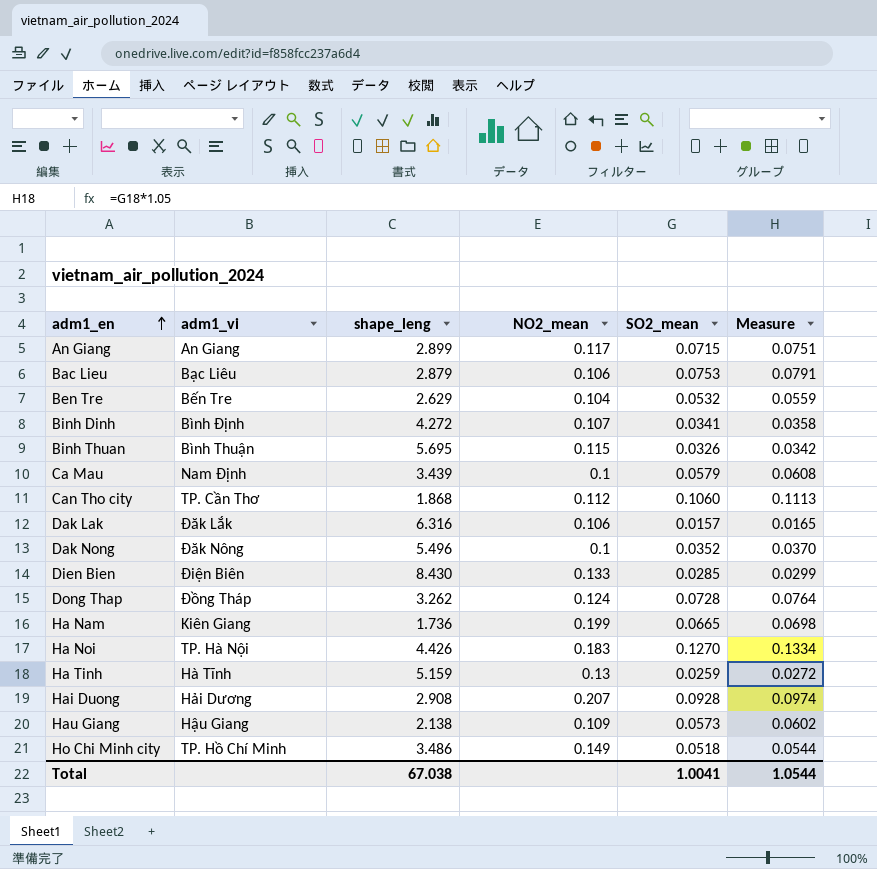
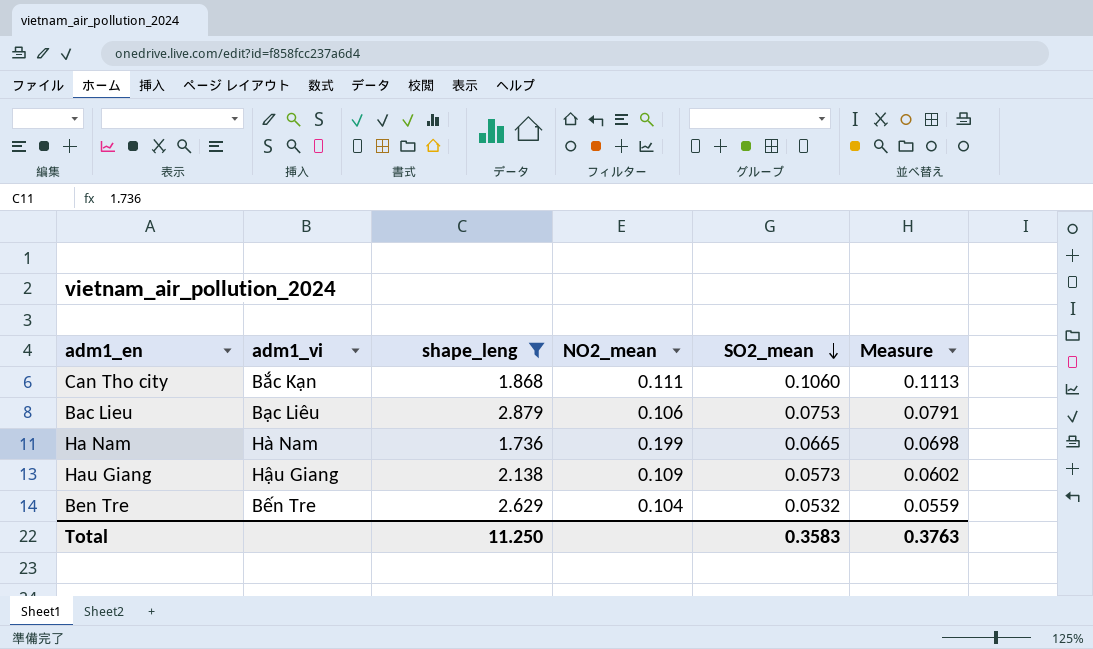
filter: none -> shape_leng <= 2.879
row order: adm1_en ascending -> SO2_mean descending
Can Tho city | adm1_vi: TP. Cần Thơ -> Bắc Kạn
Can Tho city | NO2_mean: 0.112 -> 0.111
Ha Nam | adm1_vi: Kiên Giang -> Hà Nam
Total | shape_leng: 67.038 -> 11.250
Total | SO2_mean: 1.0041 -> 0.3583
Total | Measure: 1.0544 -> 0.3763

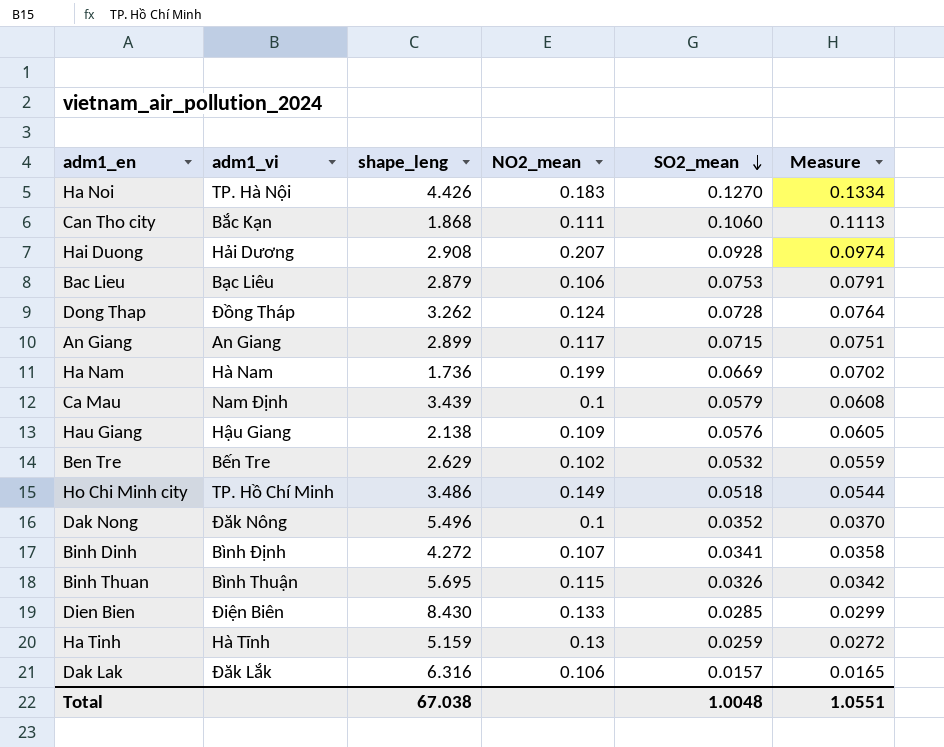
filter: shape_leng <= 2.879 -> none
Ha Nam | SO2_mean: 0.0665 -> 0.0669
Ha Nam | Measure: 0.0698 -> 0.0702
Hau Giang | SO2_mean: 0.0573 -> 0.0576
Hau Giang | Measure: 0.0602 -> 0.0605
Ben Tre | NO2_mean: 0.104 -> 0.102
Total | shape_leng: 11.250 -> 67.038
Total | SO2_mean: 0.3583 -> 1.0048
Total | Measure: 0.3763 -> 1.0551

